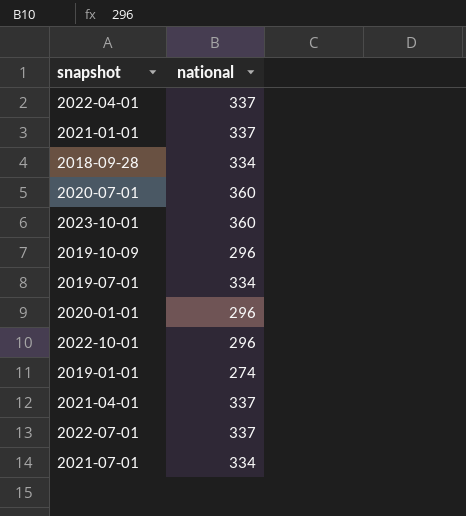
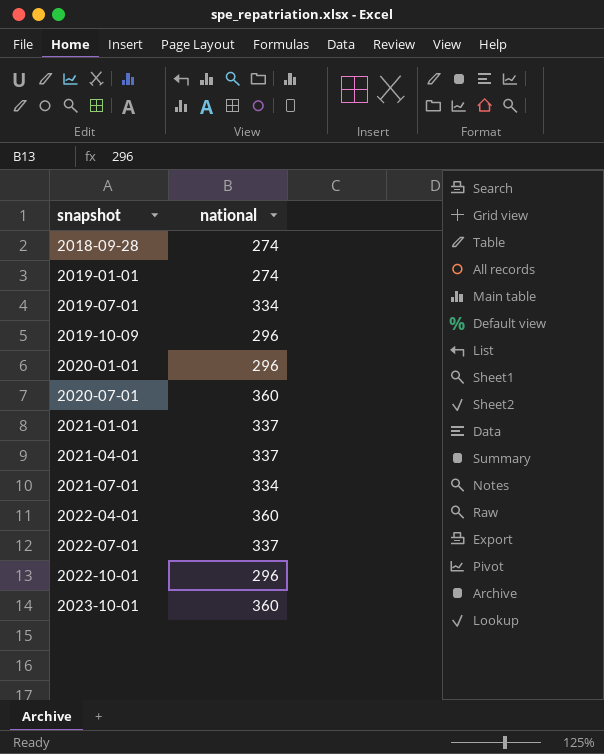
row order: none -> snapshot ascending
2018-09-28 | national: 334 -> 274
2022-04-01 | national: 337 -> 360

